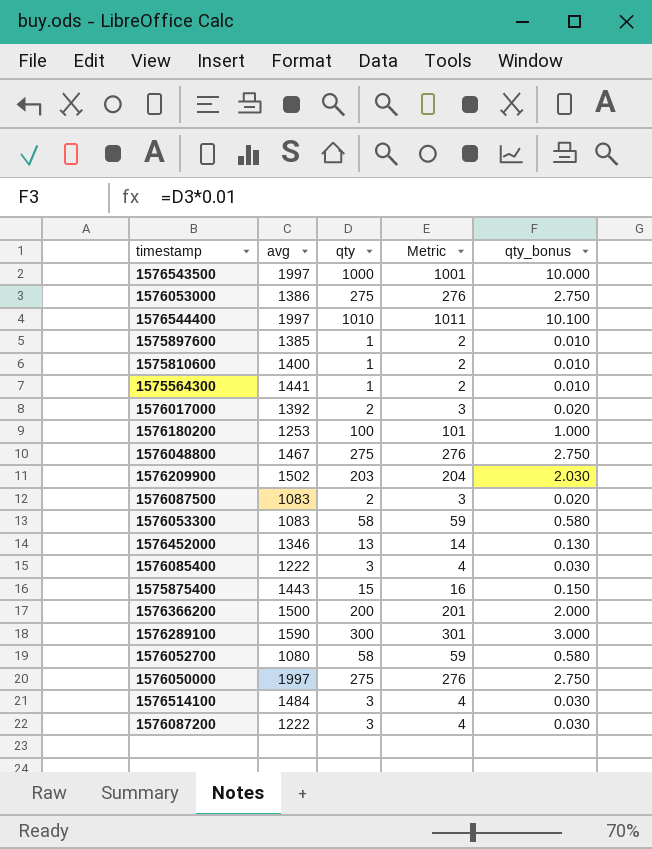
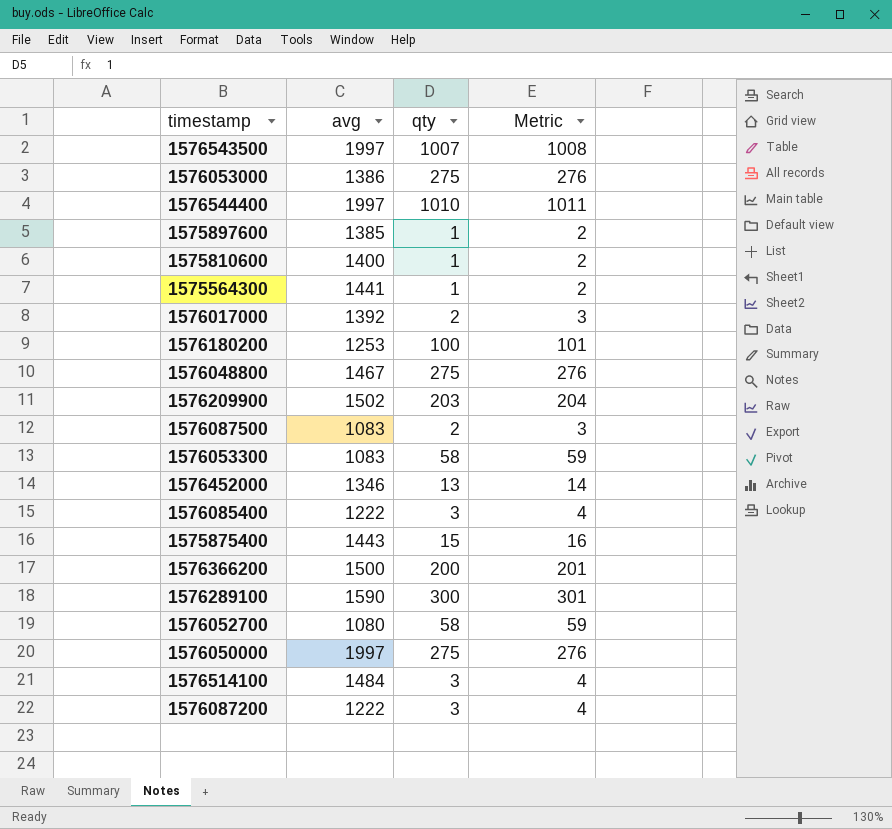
column qty_bonus | formula: [qty] * 0.01 -> none
1576543500 | qty: 1000 -> 1007
1576543500 | Metric: 1001 -> 1008

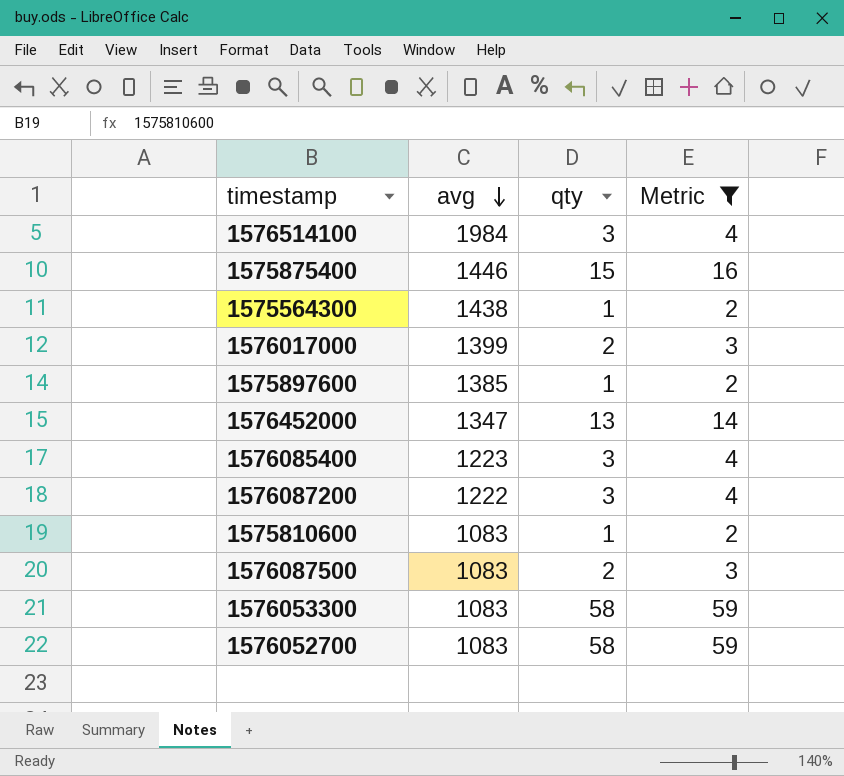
filter: none -> Metric <= 59
row order: none -> avg descending
1576514100 | avg: 1484 -> 1984
1575875400 | avg: 1443 -> 1446
1575564300 | avg: 1441 -> 1438
1576017000 | avg: 1392 -> 1399
1576452000 | avg: 1346 -> 1347
1576085400 | avg: 1222 -> 1223
1575810600 | avg: 1400 -> 1083
1576052700 | avg: 1080 -> 1083

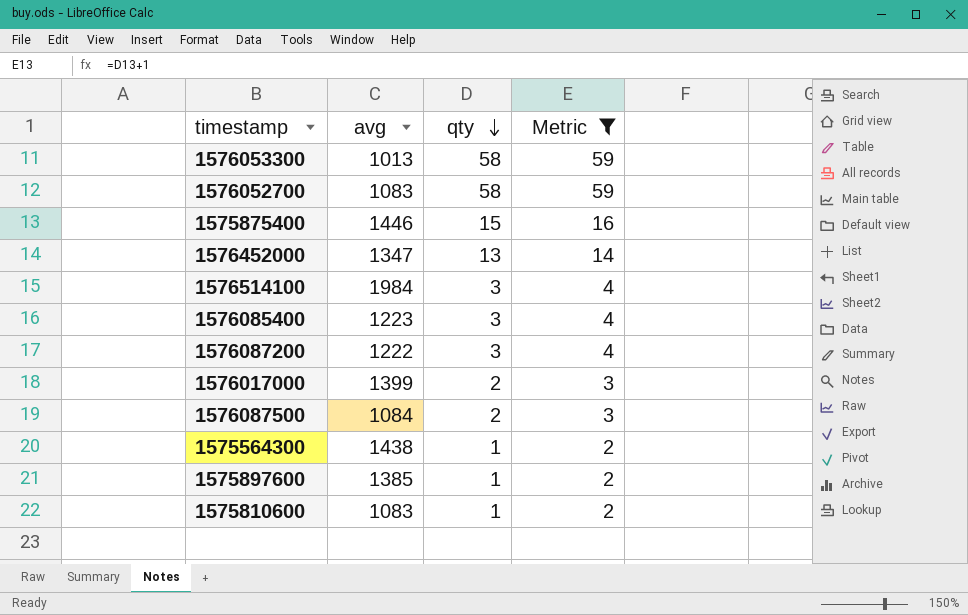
row order: avg descending -> qty descending
1576053300 | avg: 1083 -> 1013
1576087500 | avg: 1083 -> 1084

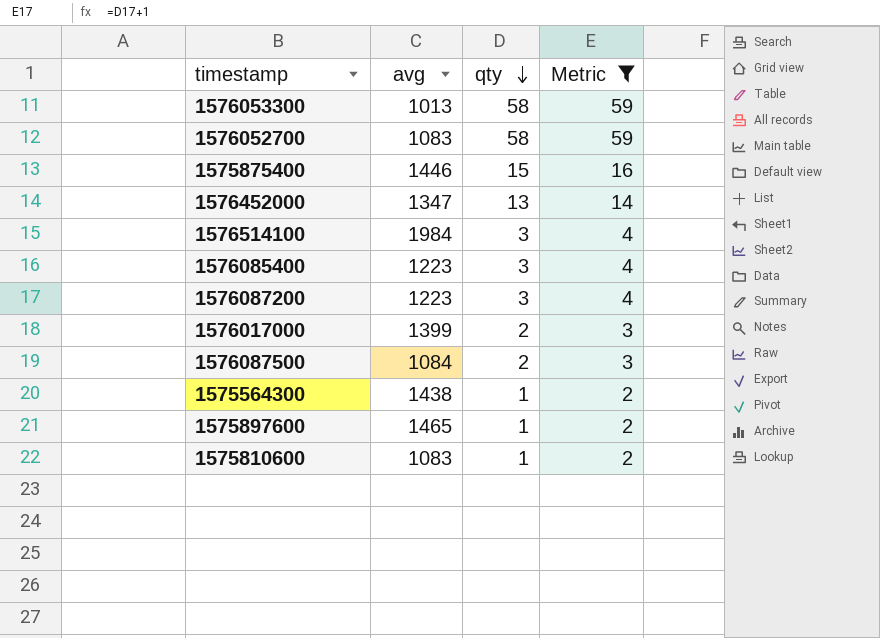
1576087200 | avg: 1222 -> 1223
1575897600 | avg: 1385 -> 1465

